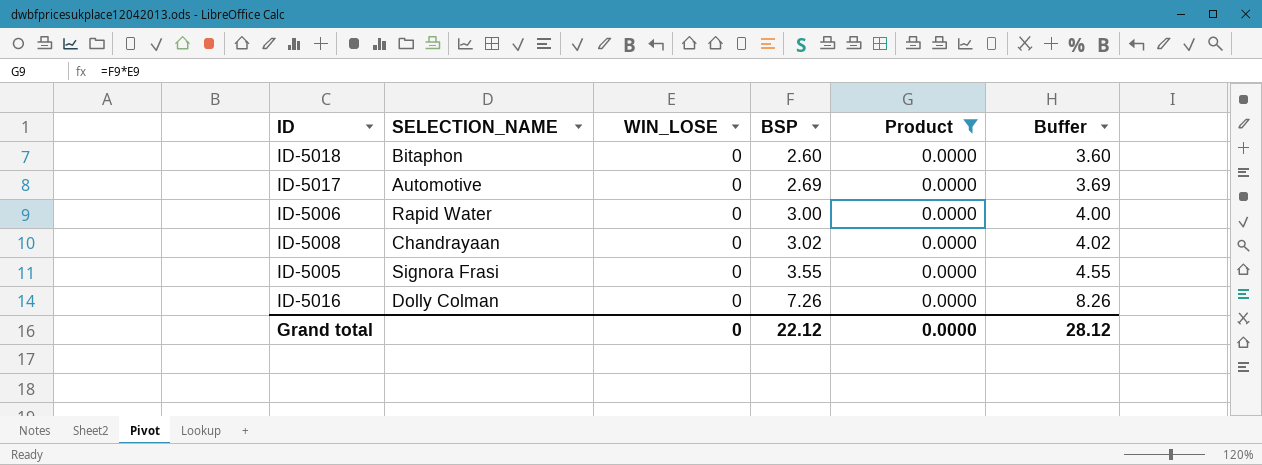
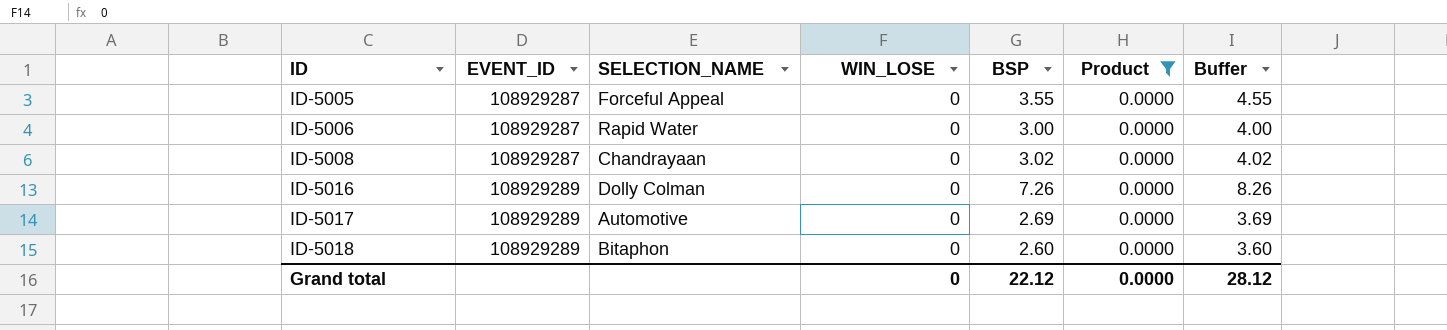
row order: BSP ascending -> ID ascending
column EVENT_ID | position: none -> 2
ID-5005 | SELECTION_NAME: Signora Frasi -> Forceful Appeal

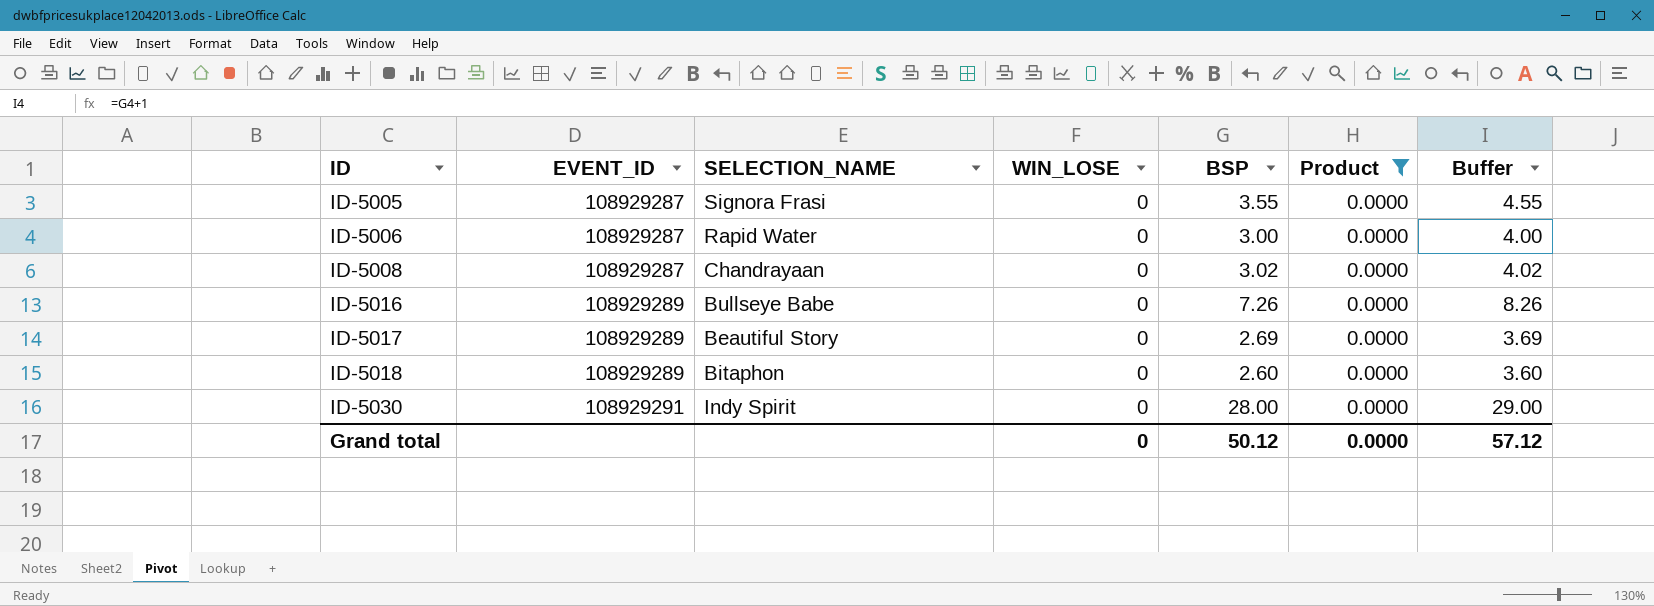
ID-5005 | SELECTION_NAME: Forceful Appeal -> Signora Frasi
ID-5016 | SELECTION_NAME: Dolly Colman -> Bullseye Babe
ID-5017 | SELECTION_NAME: Automotive -> Beautiful Story
row ID-5030: none -> 108929291 | Indy Spirit | 0 | 28.00 | 0.0000 | 29.00
Grand total | BSP: 22.12 -> 50.12
Grand total | Buffer: 28.12 -> 57.12

